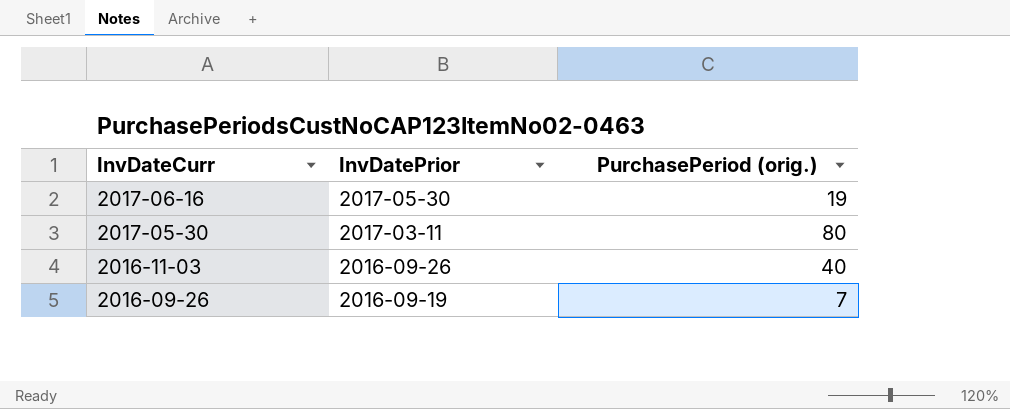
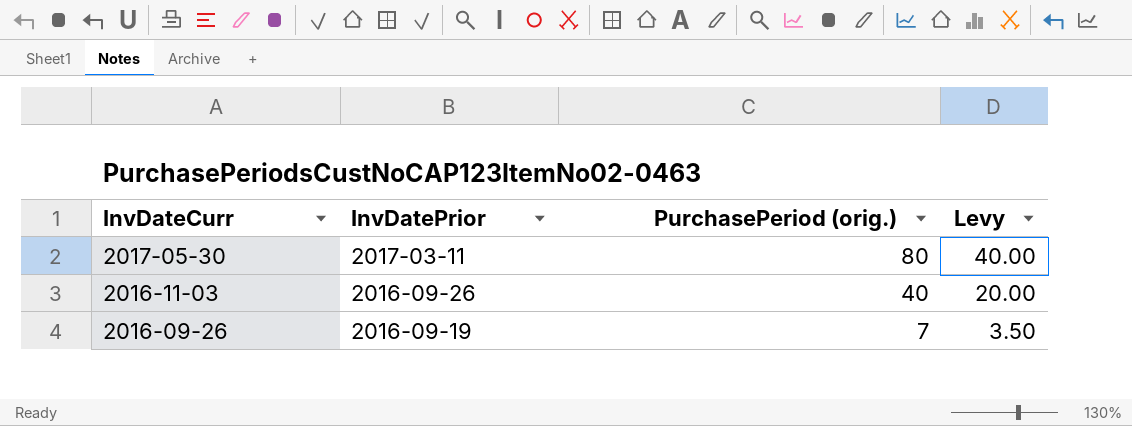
column Levy | formula: none -> [PurchasePeriod (orig.)] * 0.5
row 2017-06-16: 2017-05-30 | 19 -> none

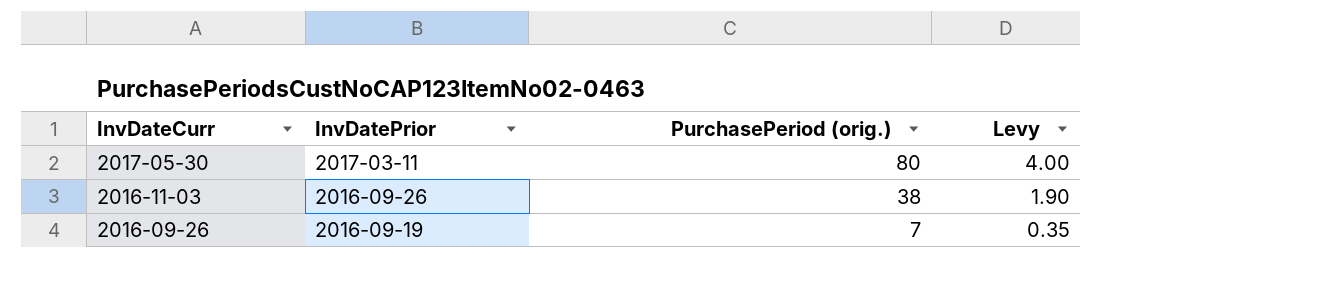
column Levy | formula: [PurchasePeriod (orig.)] * 0.5 -> [PurchasePeriod (orig.)] * 0.05
2016-11-03 | PurchasePeriod (orig.): 40 -> 38

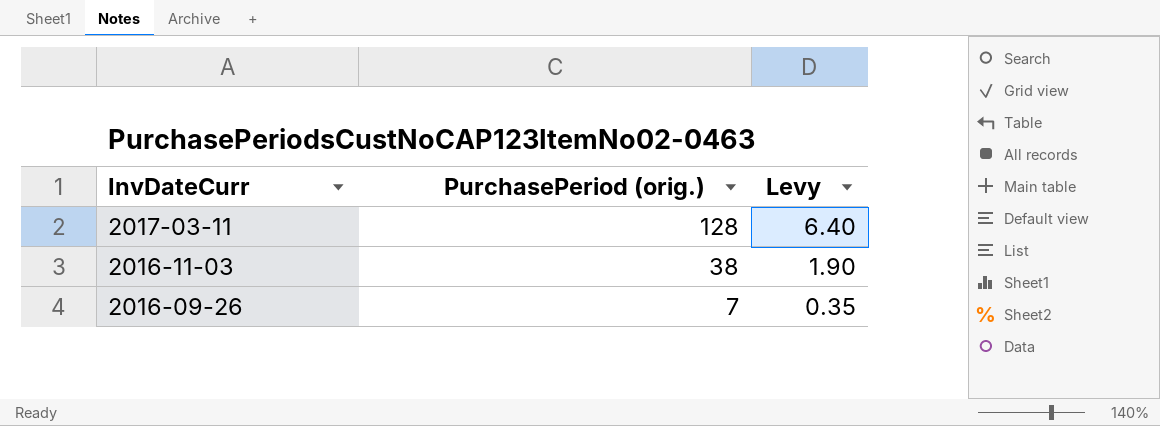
column InvDatePrior | position: 2 -> none
row 2017-05-30: 2017-03-11 | 80 | 4.00 -> none
row 2017-03-11: none -> 128 | 6.40

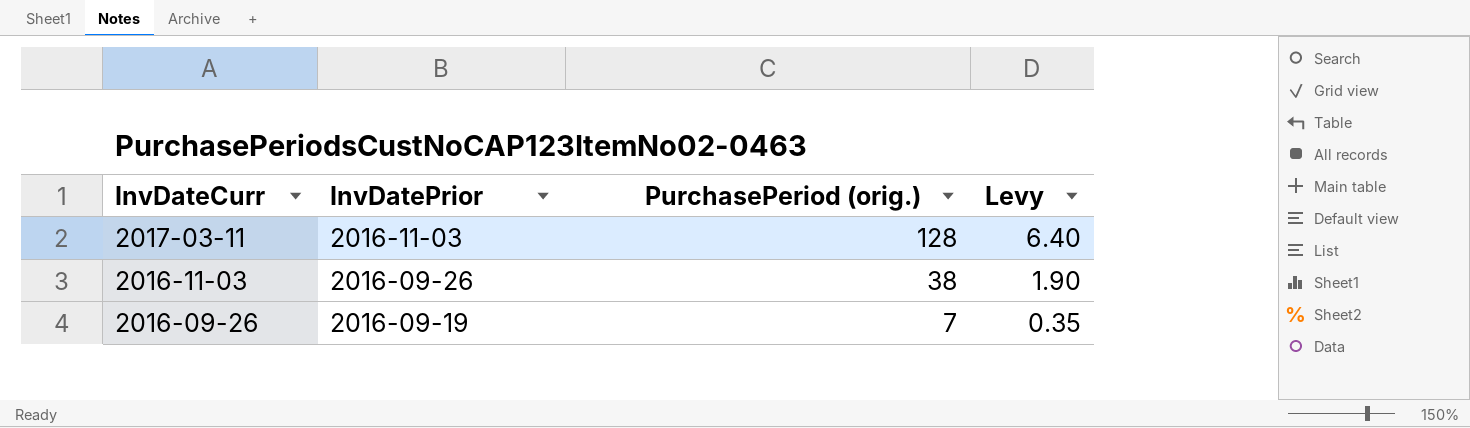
column InvDatePrior | position: none -> 2

